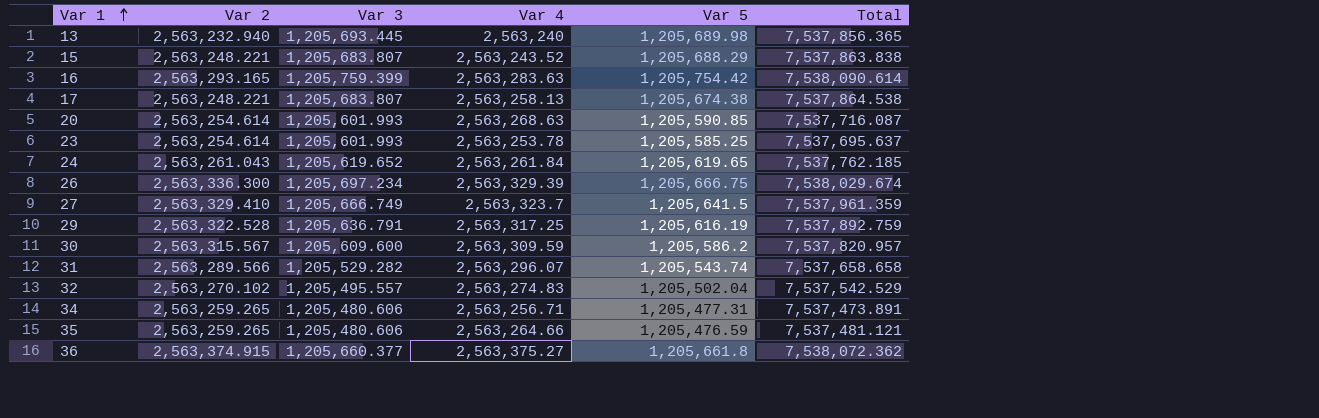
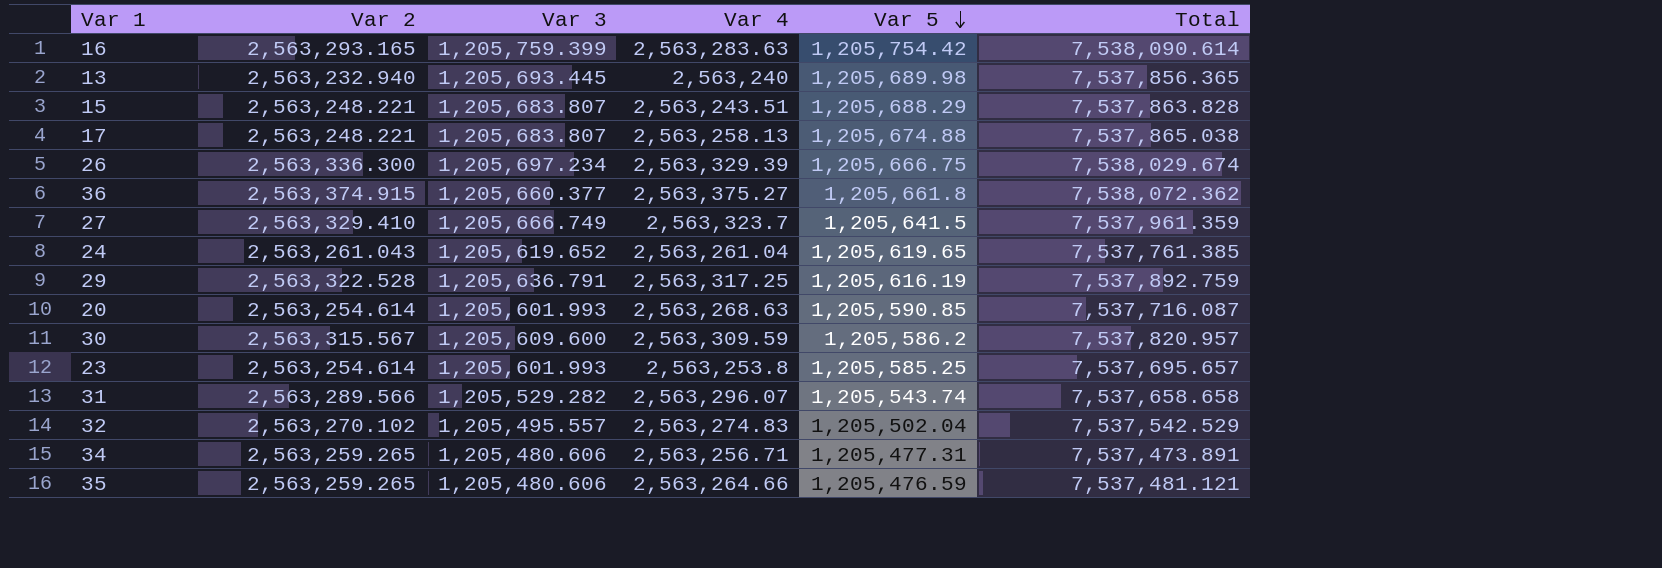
row order: Var 1 ascending -> Var 5 descending
15 | Var 4: 2,563,243.52 -> 2,563,243.51
15 | Total: 7,537,863.838 -> 7,537,863.828
17 | Var 5: 1,205,674.38 -> 1,205,674.88
17 | Total: 7,537,864.538 -> 7,537,865.038
24 | Var 4: 2,563,261.84 -> 2,563,261.04
24 | Total: 7,537,762.185 -> 7,537,761.385
23 | Var 4: 2,563,253.78 -> 2,563,253.8
23 | Total: 7,537,695.637 -> 7,537,695.657

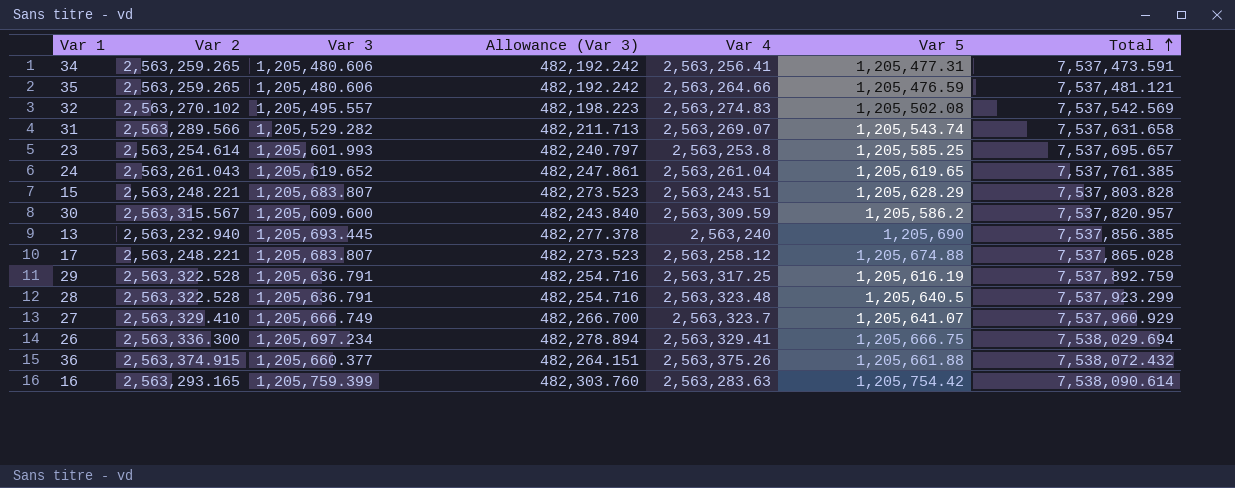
row order: Var 5 descending -> Total ascending
column Allowance (Var 3) | formula: none -> [Var 3] * 0.4
row 20: 2,563,254.614 | 1,205,601.993 | 2,563,268.63 | 1,205,590.85 | 7,537,716.087 -> none
34 | Var 4: 2,563,256.71 -> 2,563,256.41
34 | Total: 7,537,473.891 -> 7,537,473.591
32 | Var 5: 1,205,502.04 -> 1,205,502.08
32 | Total: 7,537,542.529 -> 7,537,542.569
31 | Var 4: 2,563,296.07 -> 2,563,269.07
31 | Total: 7,537,658.658 -> 7,537,631.658
15 | Var 5: 1,205,688.29 -> 1,205,628.29
15 | Total: 7,537,863.828 -> 7,537,803.828
13 | Var 5: 1,205,689.98 -> 1,205,690
13 | Total: 7,537,856.365 -> 7,537,856.385
17 | Var 4: 2,563,258.13 -> 2,563,258.12
17 | Total: 7,537,865.038 -> 7,537,865.028
row 28: none -> 2,563,322.528 | 1,205,636.791 | 482,254.716 | 2,563,323.48 | 1,205,640.5 | 7,537,923.299
27 | Var 5: 1,205,641.5 -> 1,205,641.07
27 | Total: 7,537,961.359 -> 7,537,960.929
26 | Var 4: 2,563,329.39 -> 2,563,329.41
26 | Total: 7,538,029.674 -> 7,538,029.694
36 | Var 4: 2,563,375.27 -> 2,563,375.26
36 | Var 5: 1,205,661.8 -> 1,205,661.88
36 | Total: 7,538,072.362 -> 7,538,072.432

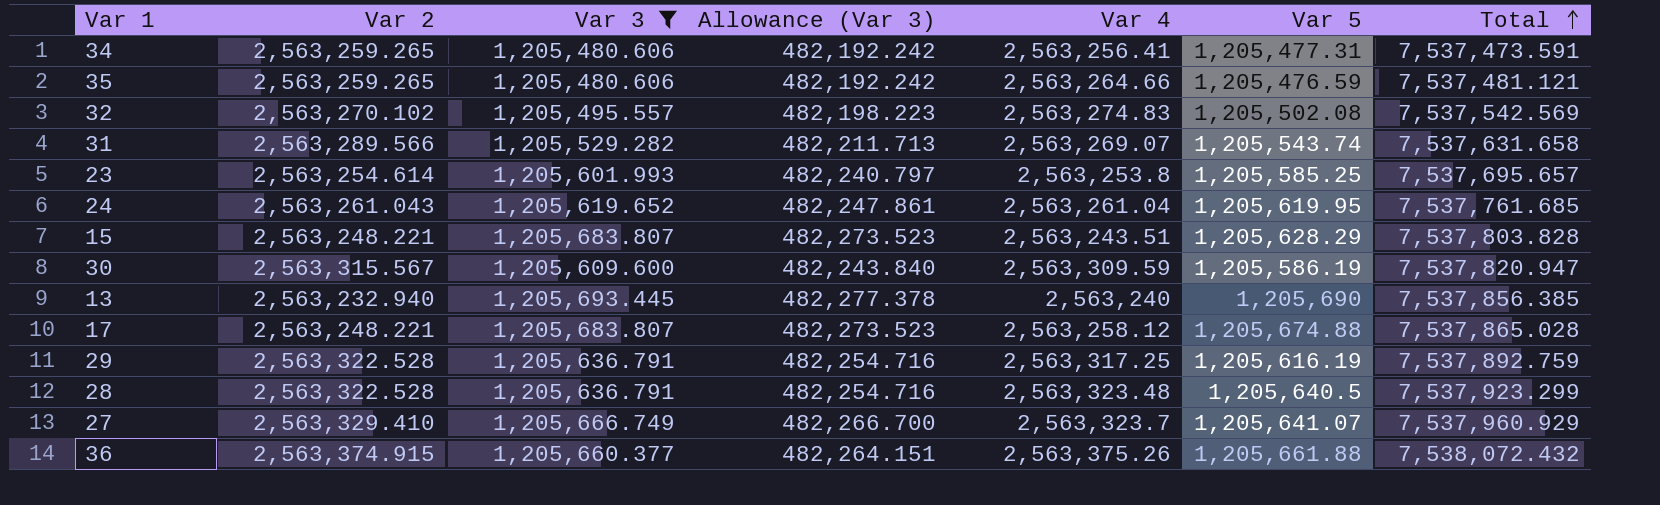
filter: none -> Var 3 <= 1,205,693.445
24 | Var 5: 1,205,619.65 -> 1,205,619.95
24 | Total: 7,537,761.385 -> 7,537,761.685
30 | Var 5: 1,205,586.2 -> 1,205,586.19
30 | Total: 7,537,820.957 -> 7,537,820.947

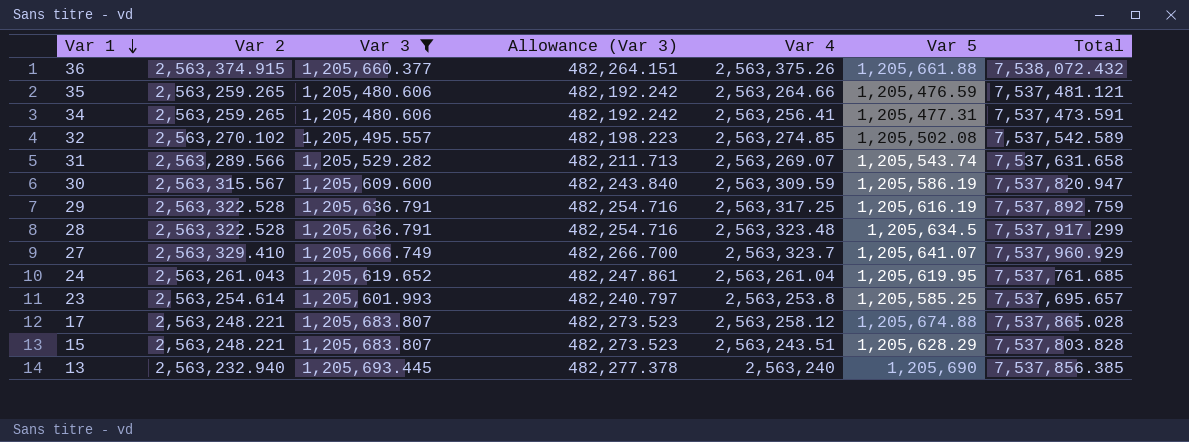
row order: Total ascending -> Var 1 descending
32 | Var 4: 2,563,274.83 -> 2,563,274.85
32 | Total: 7,537,542.569 -> 7,537,542.589
28 | Var 5: 1,205,640.5 -> 1,205,634.5
28 | Total: 7,537,923.299 -> 7,537,917.299

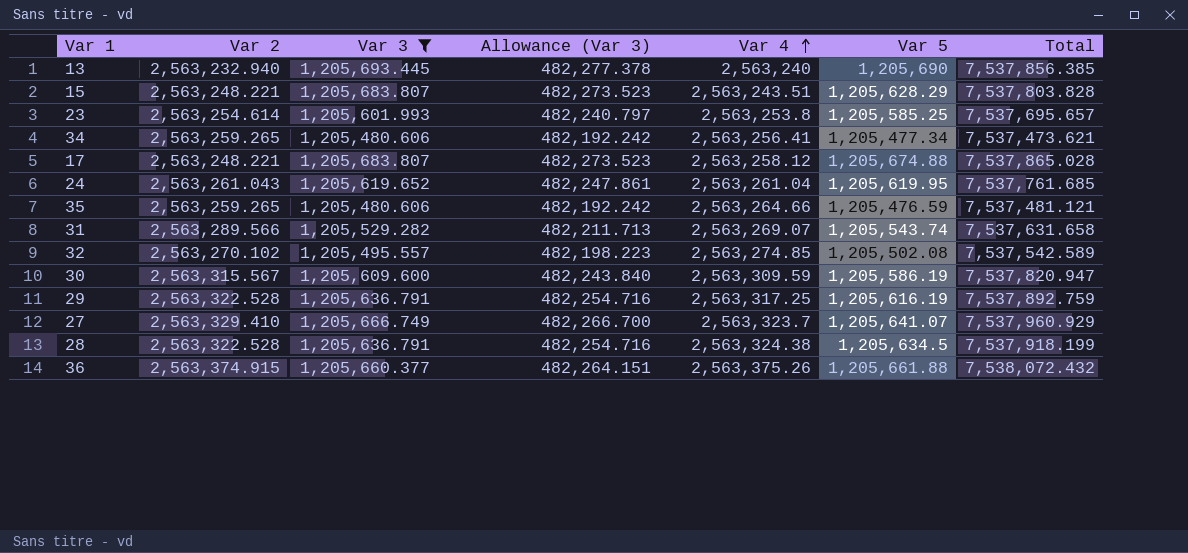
row order: Var 1 descending -> Var 4 ascending
34 | Var 5: 1,205,477.31 -> 1,205,477.34
34 | Total: 7,537,473.591 -> 7,537,473.621
28 | Var 4: 2,563,323.48 -> 2,563,324.38
28 | Total: 7,537,917.299 -> 7,537,918.199

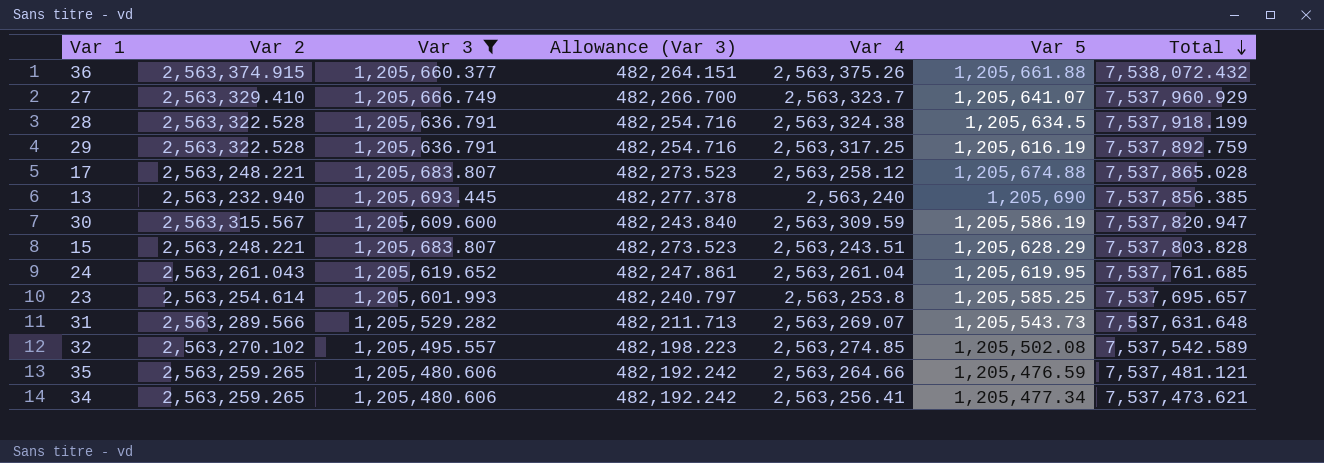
row order: Var 4 ascending -> Total descending
31 | Var 5: 1,205,543.74 -> 1,205,543.73
31 | Total: 7,537,631.658 -> 7,537,631.648

